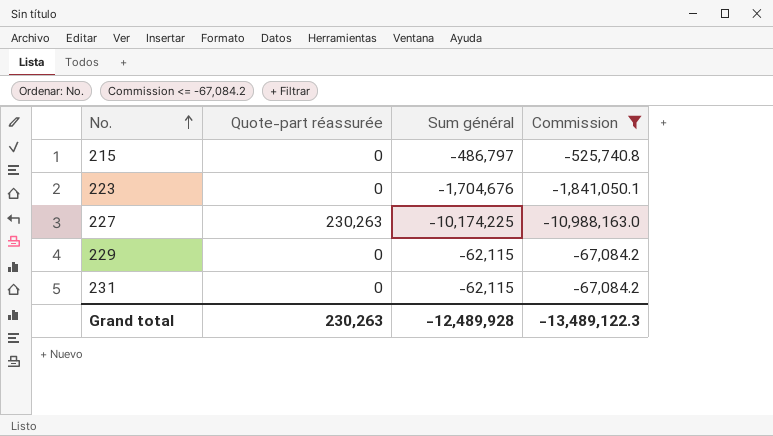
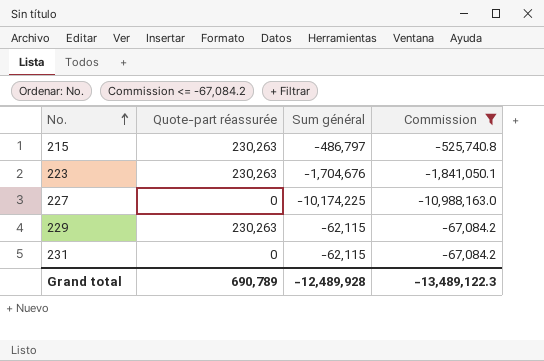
215 | Quote-part réassurée: 0 -> 230,263
223 | Quote-part réassurée: 0 -> 230,263
227 | Quote-part réassurée: 230,263 -> 0
229 | Quote-part réassurée: 0 -> 230,263
Grand total | Quote-part réassurée: 230,263 -> 690,789

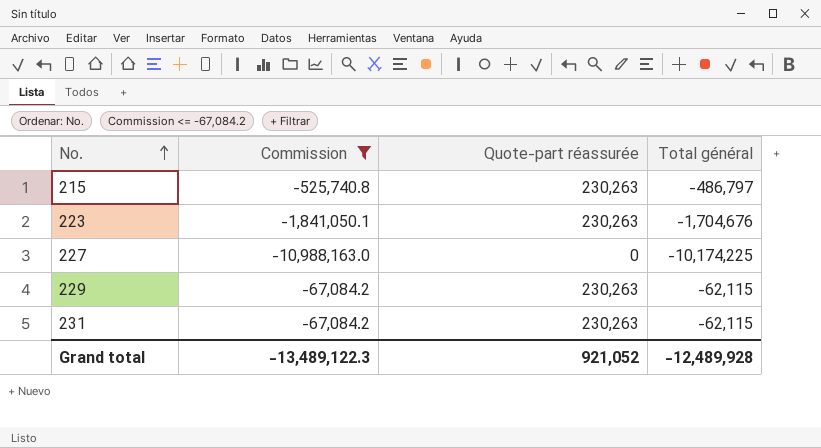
column Commission | position: 4 -> 2
column name: Sum général -> Total général
231 | Quote-part réassurée: 0 -> 230,263
Grand total | Quote-part réassurée: 690,789 -> 921,052

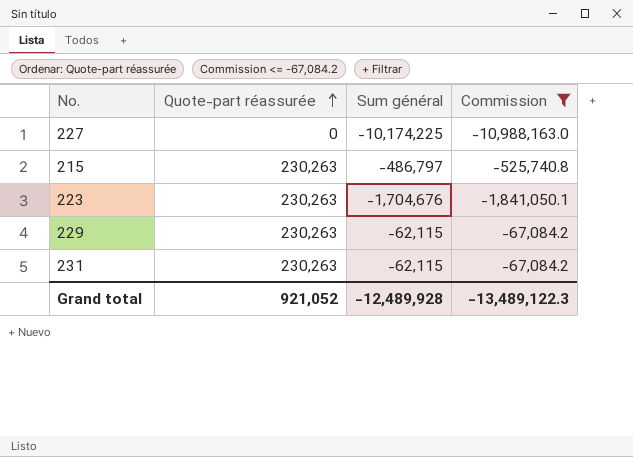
row order: No. ascending -> Quote-part réassurée ascending
column name: Total général -> Sum général
column Commission | position: 2 -> 4

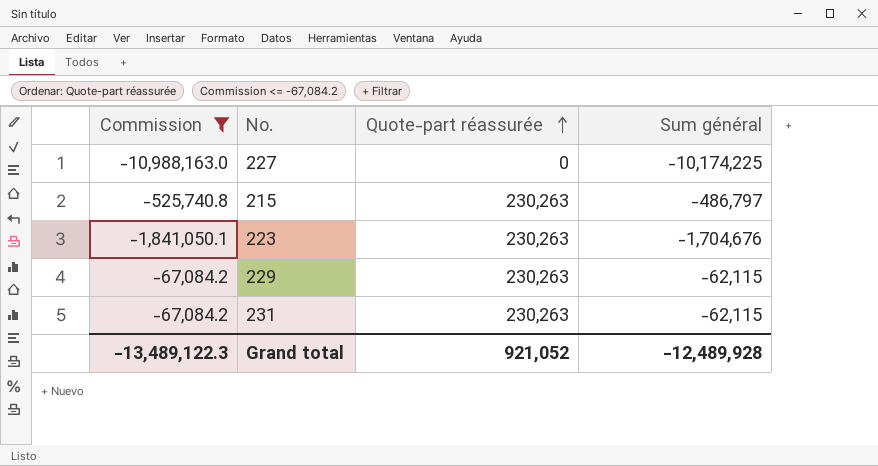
column Commission | position: 4 -> 1

